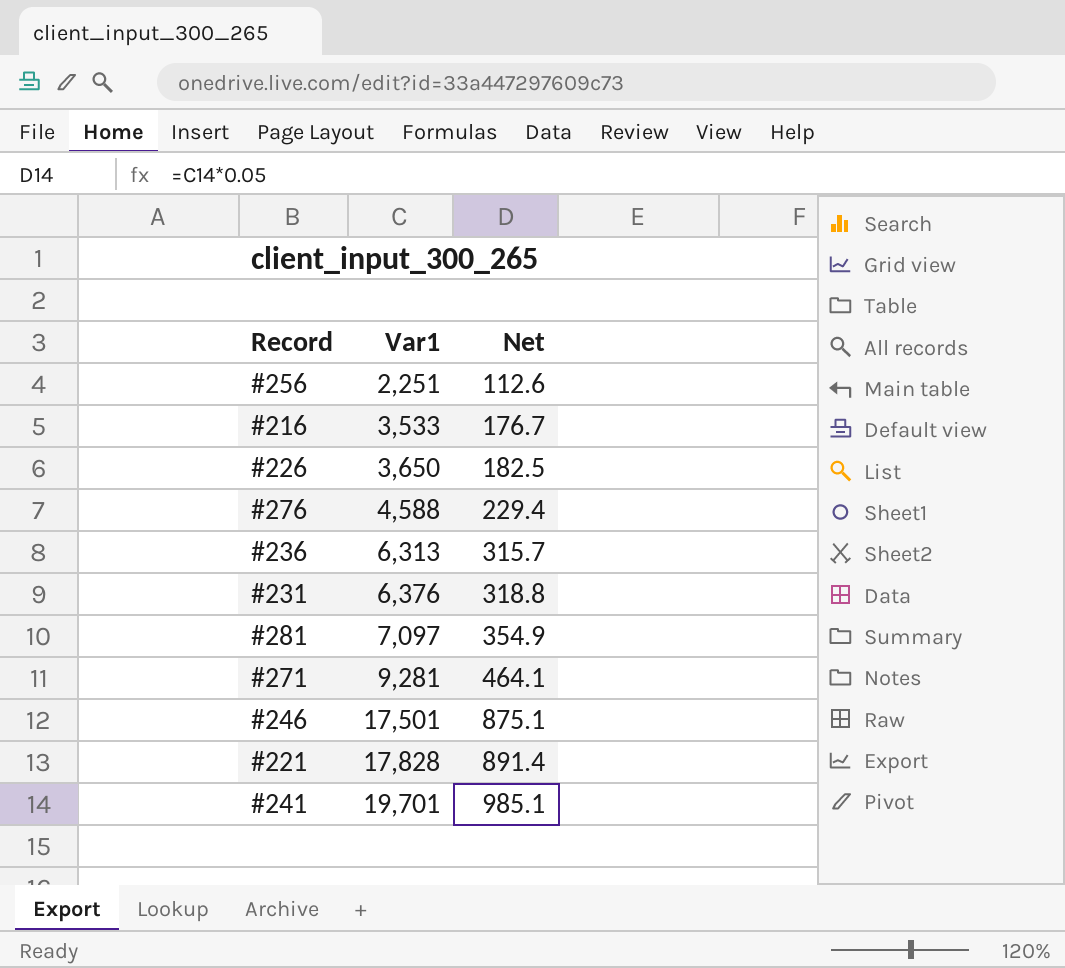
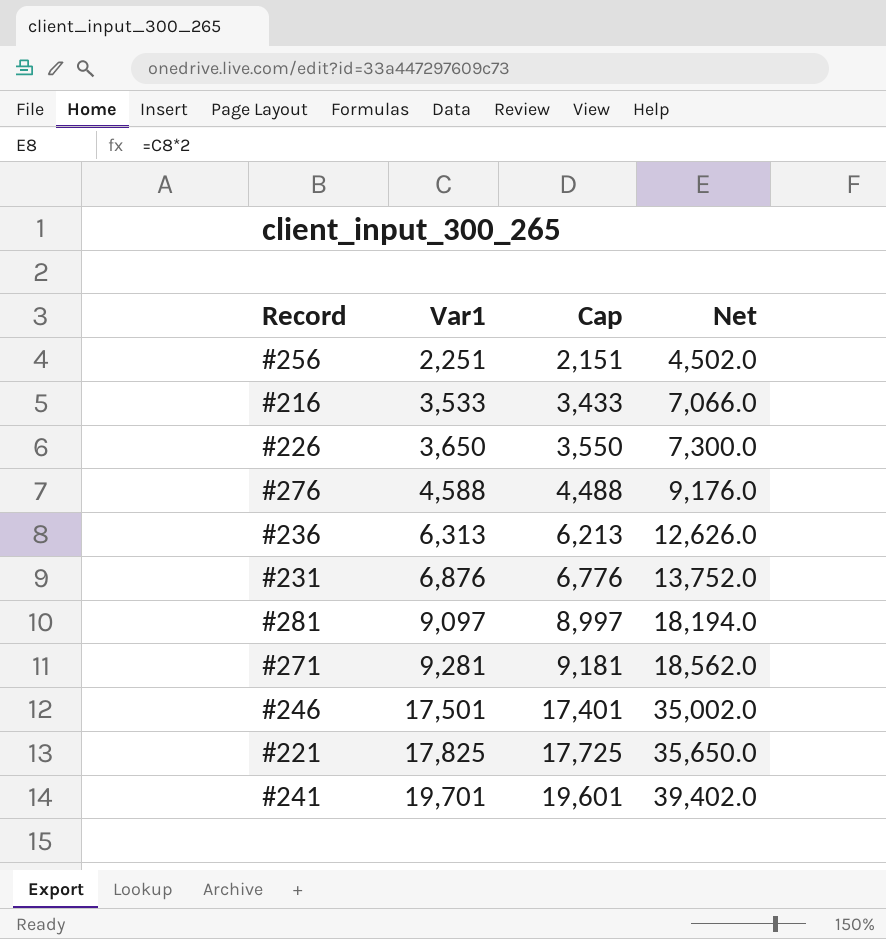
column Cap | formula: none -> [Var1] - 100
column Net | formula: [Var1] * 0.05 -> [Var1] * 2
#231 | Var1: 6,376 -> 6,876
#281 | Var1: 7,097 -> 9,097
#221 | Var1: 17,828 -> 17,825

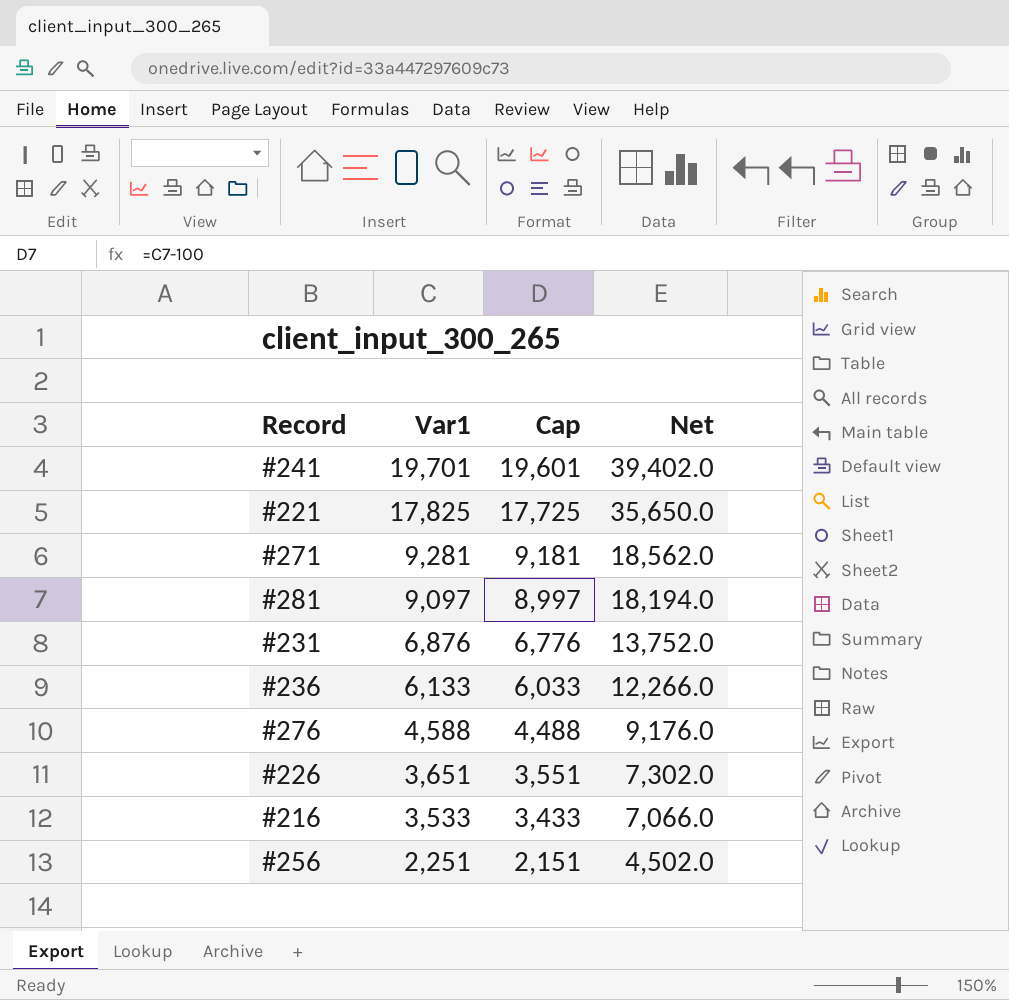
row order: Var1 ascending -> Var1 descending
row #246: 17,501 | 17,401 | 35,002.0 -> none
#236 | Var1: 6,313 -> 6,133
#236 | Cap: 6,213 -> 6,033
#236 | Net: 12,626.0 -> 12,266.0
#226 | Var1: 3,650 -> 3,651
#226 | Cap: 3,550 -> 3,551
#226 | Net: 7,300.0 -> 7,302.0

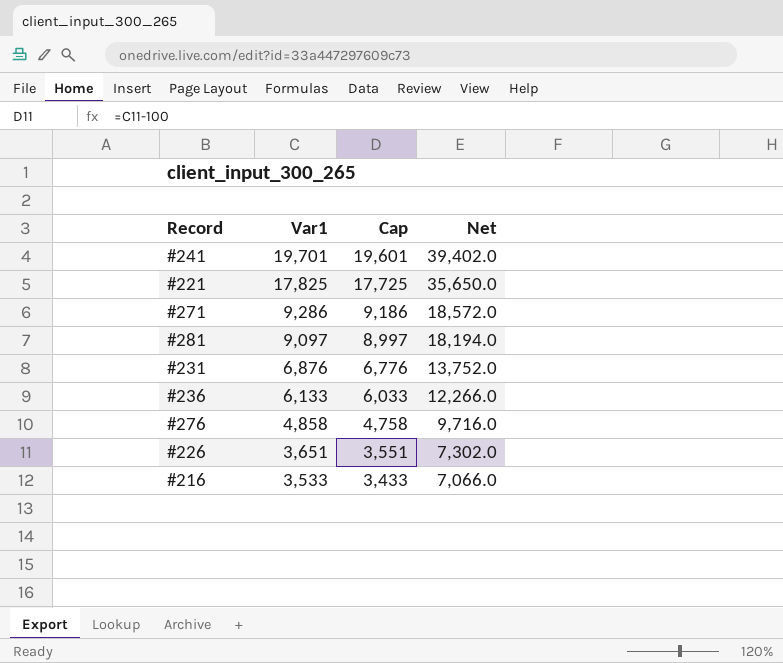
row #256: 2,251 | 2,151 | 4,502.0 -> none
#271 | Var1: 9,281 -> 9,286
#271 | Cap: 9,181 -> 9,186
#271 | Net: 18,562.0 -> 18,572.0
#276 | Var1: 4,588 -> 4,858
#276 | Cap: 4,488 -> 4,758
#276 | Net: 9,176.0 -> 9,716.0

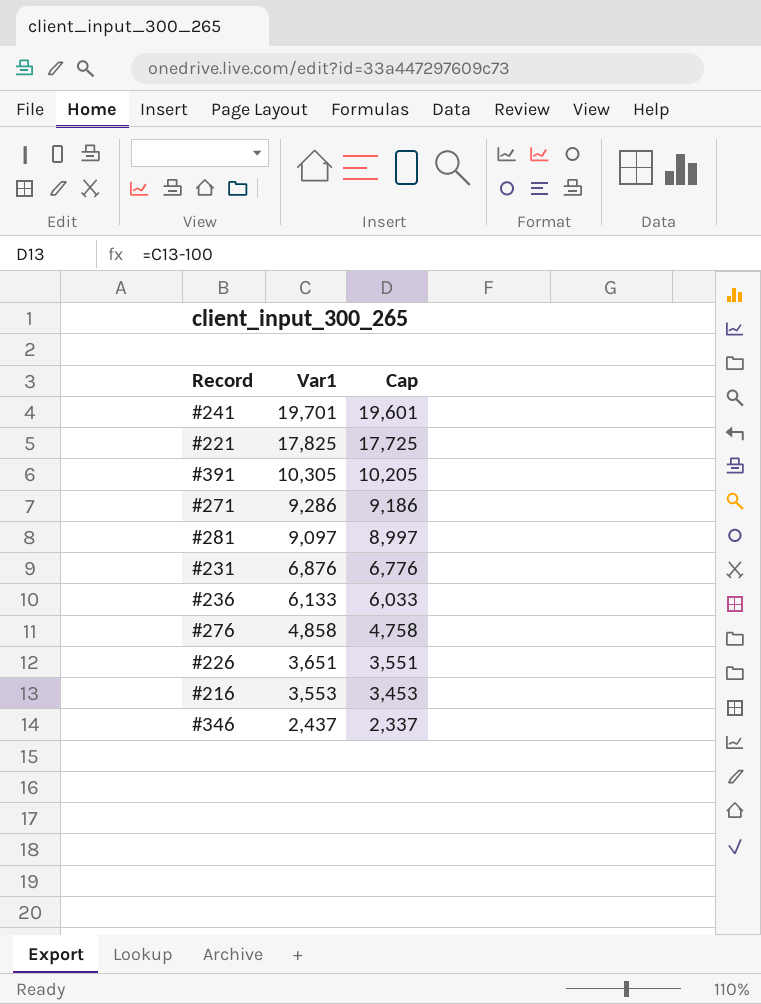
column Net | formula: [Var1] * 2 -> none
row #391: none -> 10,305 | 10,205
#216 | Var1: 3,533 -> 3,553
#216 | Cap: 3,433 -> 3,453
row #346: none -> 2,437 | 2,337

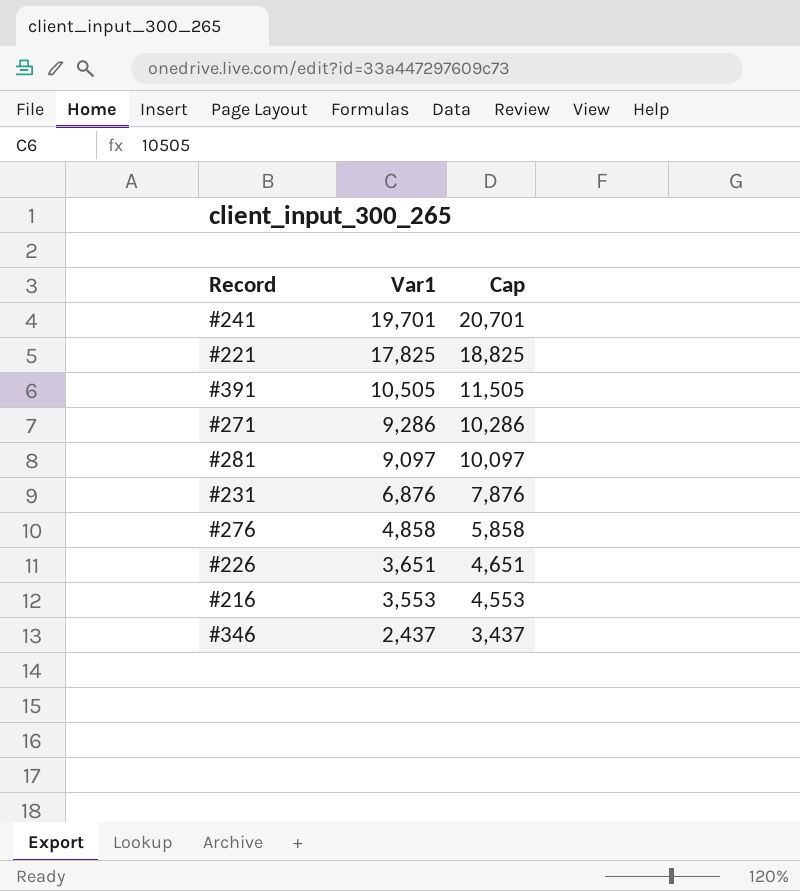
column Cap | formula: [Var1] - 100 -> [Var1] + 1000
row #236: 6,133 | 6,033 -> none
#391 | Var1: 10,305 -> 10,505

